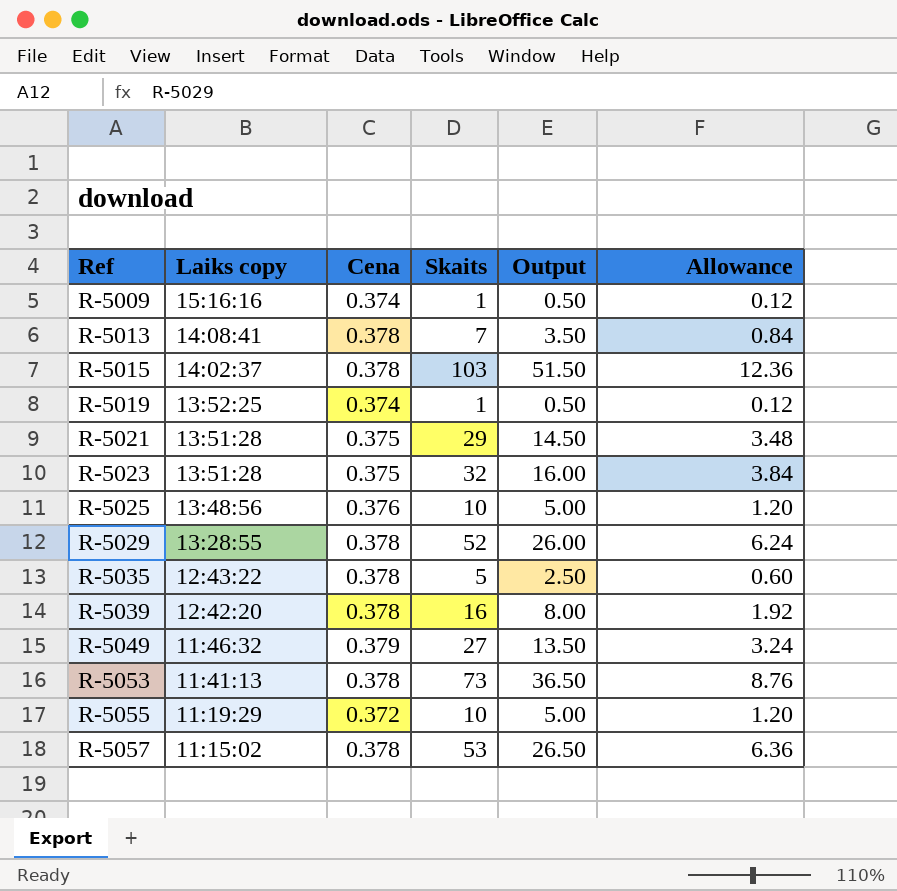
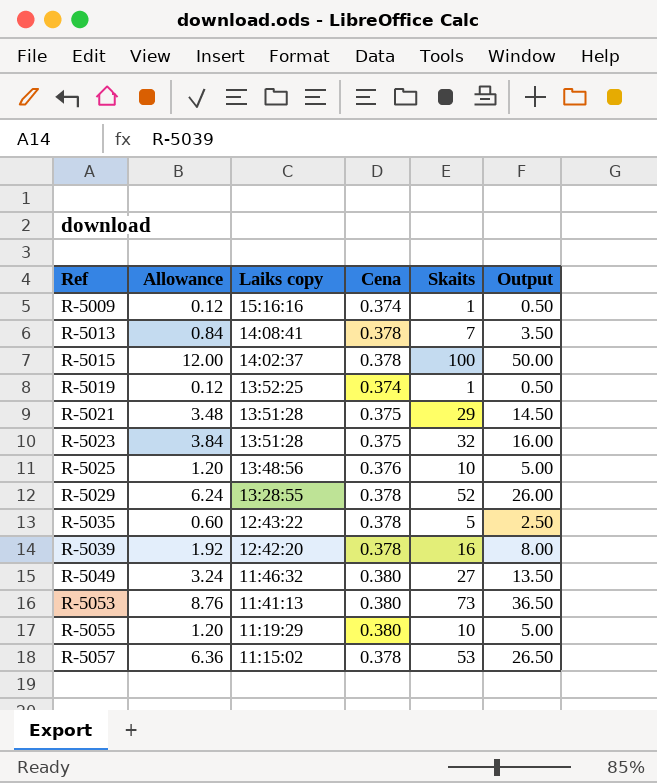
column Allowance | position: 6 -> 2
R-5015 | Allowance: 12.36 -> 12.00
R-5015 | Skaits: 103 -> 100
R-5015 | Output: 51.50 -> 50.00
R-5049 | Cena: 0.379 -> 0.380
R-5053 | Cena: 0.378 -> 0.380
R-5055 | Cena: 0.372 -> 0.380

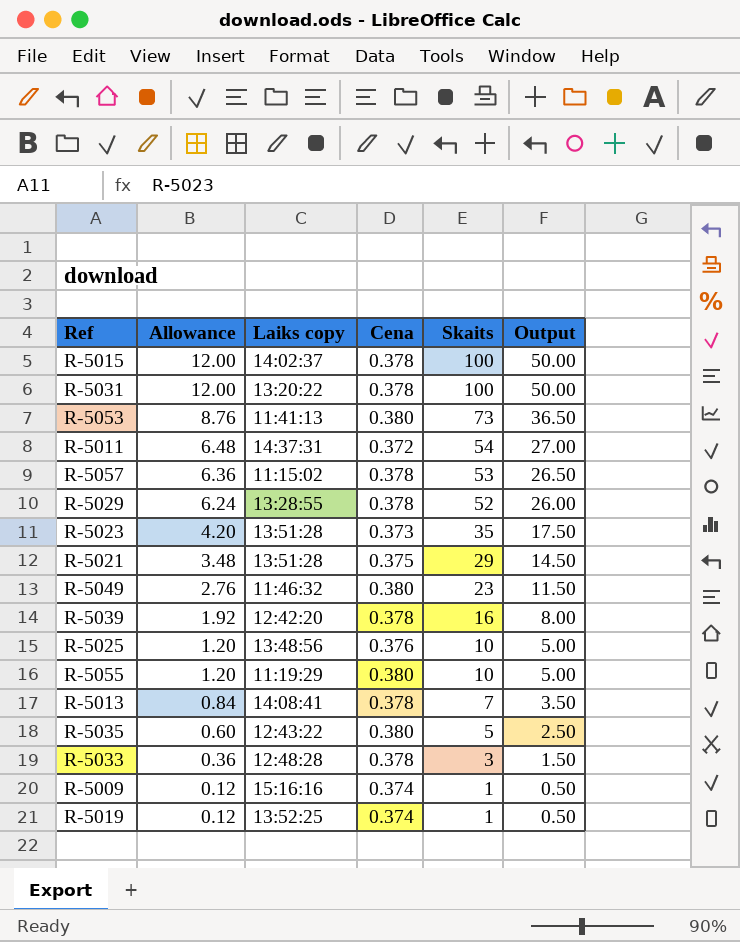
row order: Ref ascending -> Allowance descending
row R-5031: none -> 12.00 | 13:20:22 | 0.378 | 100 | 50.00
row R-5011: none -> 6.48 | 14:37:31 | 0.372 | 54 | 27.00
R-5023 | Allowance: 3.84 -> 4.20
R-5023 | Cena: 0.375 -> 0.373
R-5023 | Skaits: 32 -> 35
R-5023 | Output: 16.00 -> 17.50
R-5049 | Allowance: 3.24 -> 2.76
R-5049 | Skaits: 27 -> 23
R-5049 | Output: 13.50 -> 11.50
R-5035 | Cena: 0.378 -> 0.380
row R-5033: none -> 0.36 | 12:48:28 | 0.378 | 3 | 1.50

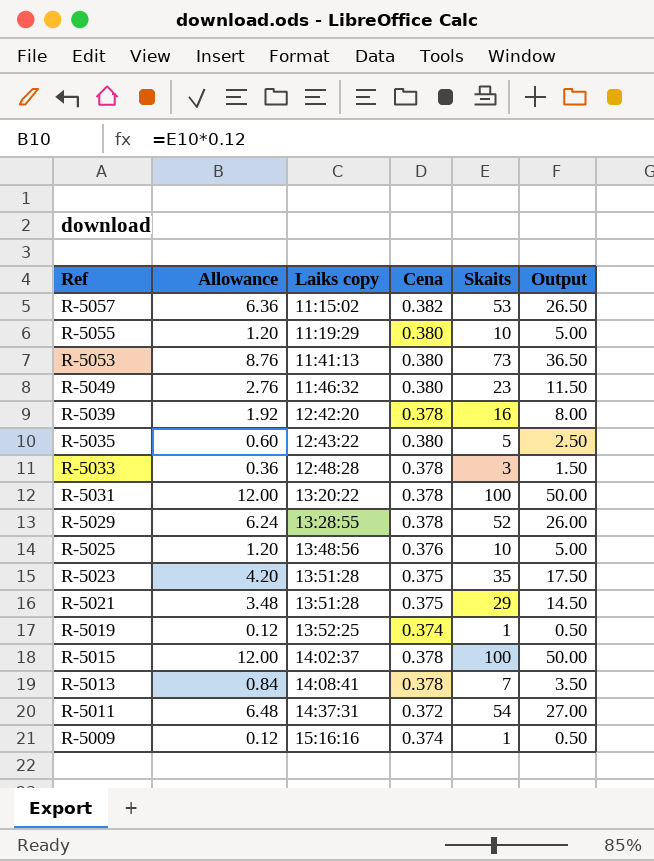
row order: Allowance descending -> Ref descending
R-5057 | Cena: 0.378 -> 0.382
R-5023 | Cena: 0.373 -> 0.375

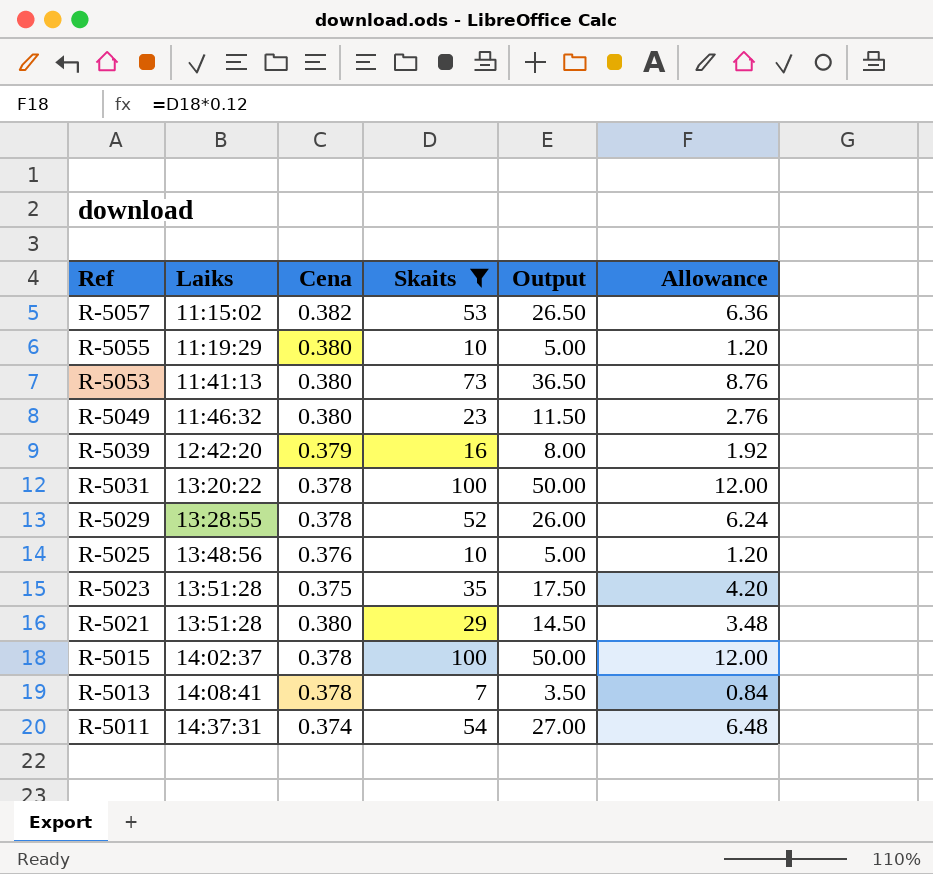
filter: none -> Skaits >= 7
column name: Laiks copy -> Laiks
column Allowance | position: 2 -> 6
R-5039 | Cena: 0.378 -> 0.379
R-5021 | Cena: 0.375 -> 0.380
R-5011 | Cena: 0.372 -> 0.374

